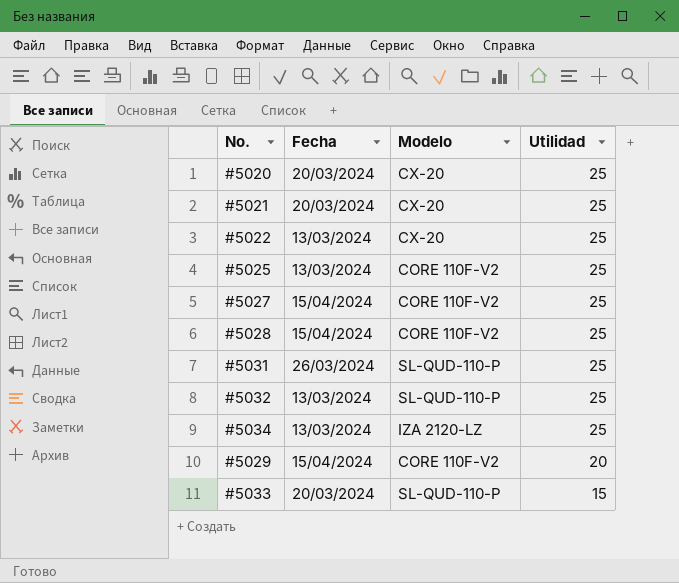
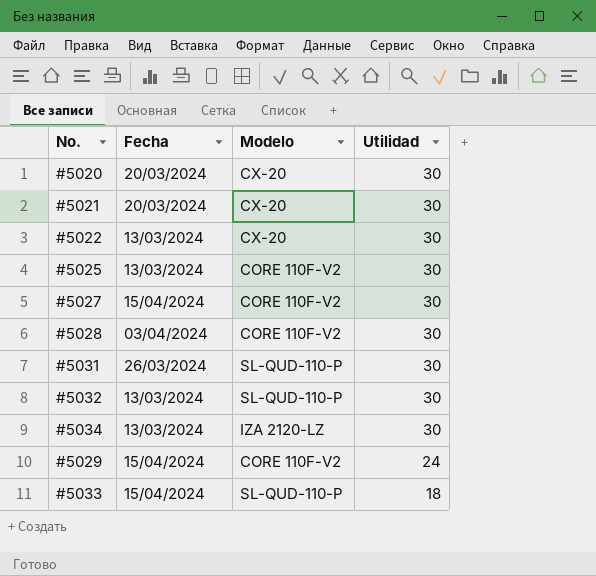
#5020 | Utilidad: 25 -> 30
#5021 | Utilidad: 25 -> 30
#5022 | Utilidad: 25 -> 30
#5025 | Utilidad: 25 -> 30
#5027 | Utilidad: 25 -> 30
#5028 | Fecha: 15/04/2024 -> 03/04/2024
#5028 | Utilidad: 25 -> 30
#5031 | Utilidad: 25 -> 30
#5032 | Utilidad: 25 -> 30
#5034 | Utilidad: 25 -> 30
#5029 | Utilidad: 20 -> 24
#5033 | Fecha: 20/03/2024 -> 15/04/2024
#5033 | Utilidad: 15 -> 18

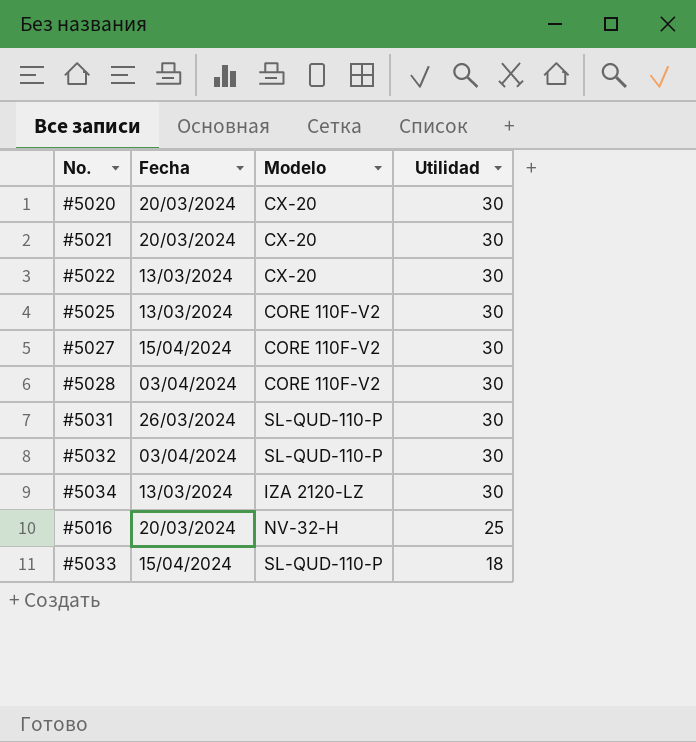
row #5029: 15/04/2024 | CORE 110F-V2 | 24 -> none
#5032 | Fecha: 13/03/2024 -> 03/04/2024
row #5016: none -> 20/03/2024 | NV-32-H | 25

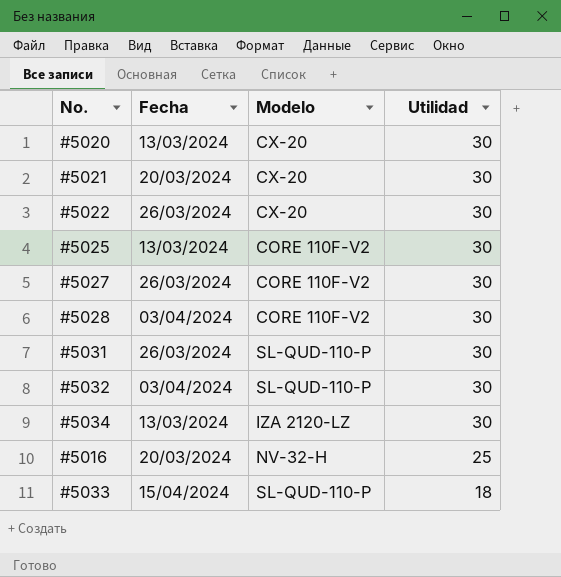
#5020 | Fecha: 20/03/2024 -> 13/03/2024
#5022 | Fecha: 13/03/2024 -> 26/03/2024
#5027 | Fecha: 15/04/2024 -> 26/03/2024

